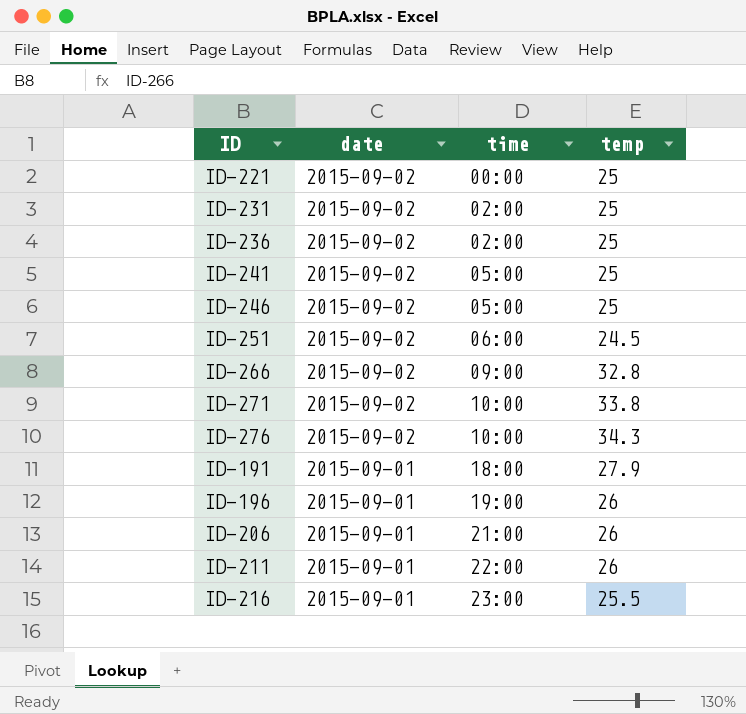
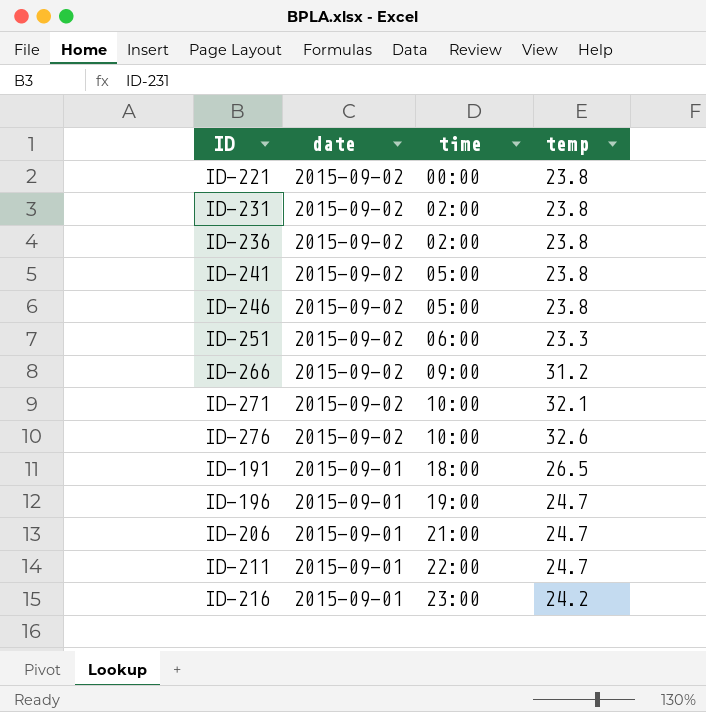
ID-221 | temp: 25 -> 23.8
ID-231 | temp: 25 -> 23.8
ID-236 | temp: 25 -> 23.8
ID-241 | temp: 25 -> 23.8
ID-246 | temp: 25 -> 23.8
ID-251 | temp: 24.5 -> 23.3
ID-266 | temp: 32.8 -> 31.2
ID-271 | temp: 33.8 -> 32.1
ID-276 | temp: 34.3 -> 32.6
ID-191 | temp: 27.9 -> 26.5
ID-196 | temp: 26 -> 24.7
ID-206 | temp: 26 -> 24.7
ID-211 | temp: 26 -> 24.7
ID-216 | temp: 25.5 -> 24.2

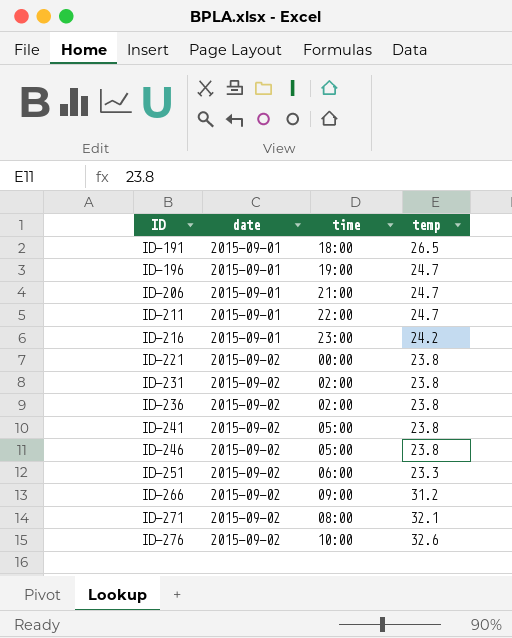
row order: date descending -> ID ascending
ID-271 | time: 10:00 -> 08:00

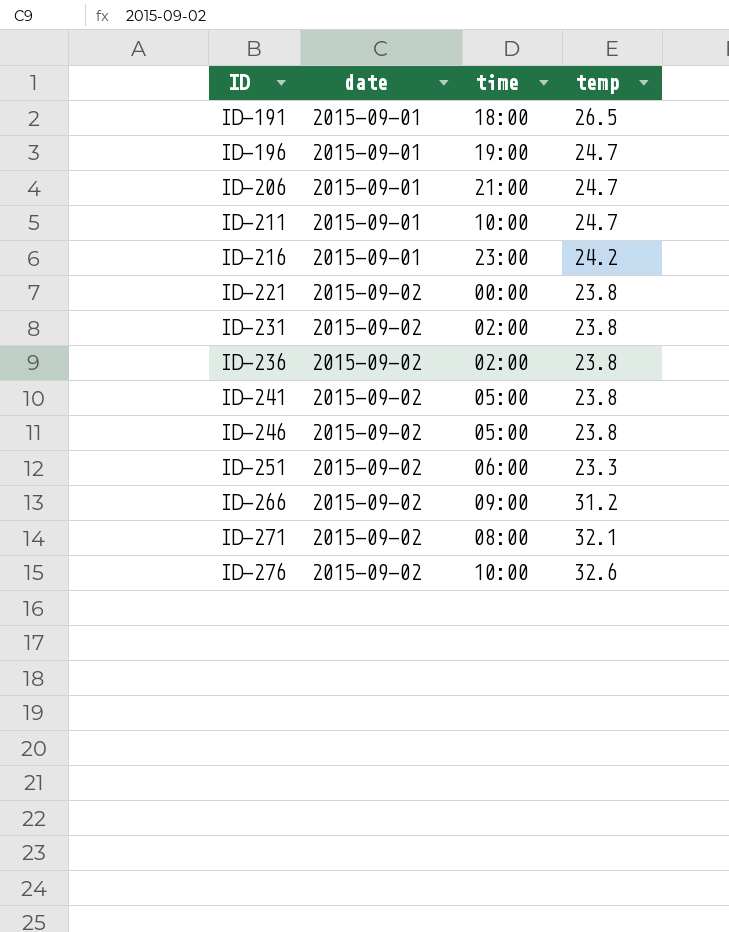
ID-211 | time: 22:00 -> 10:00

